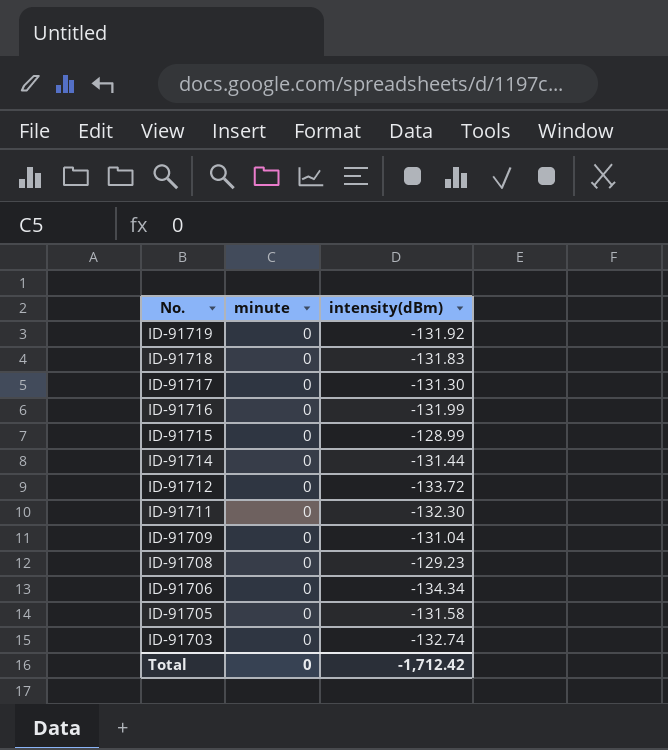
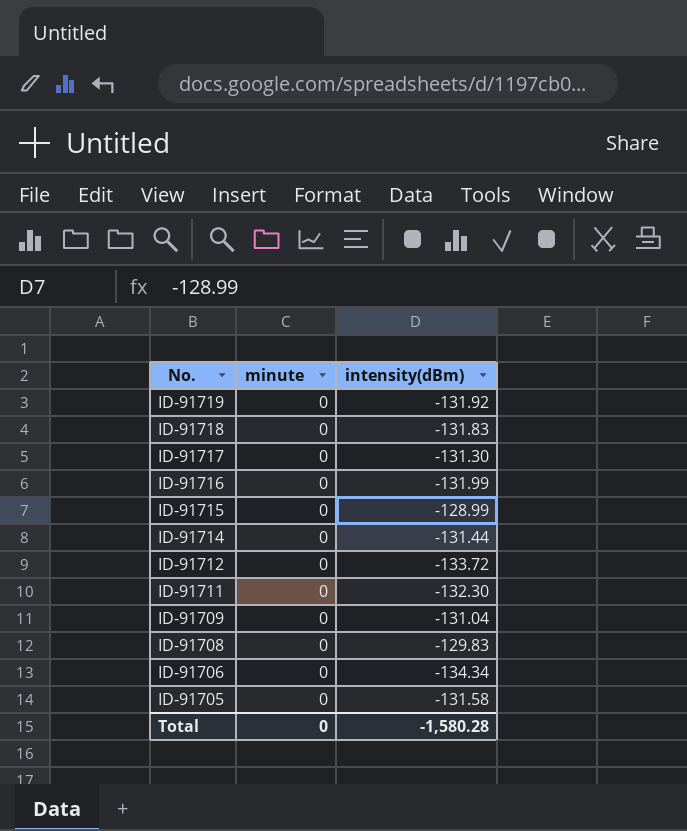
row ID-91703: 0 | -132.74 -> none
ID-91708 | intensity(dBm): -129.23 -> -129.83
Total | intensity(dBm): -1,712.42 -> -1,580.28

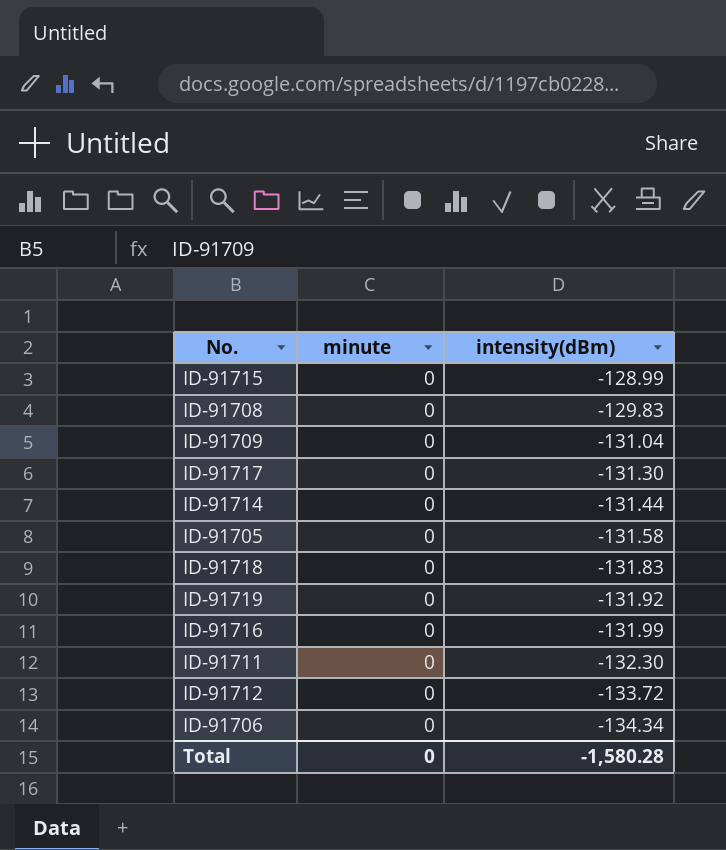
row order: No. descending -> intensity(dBm) descending

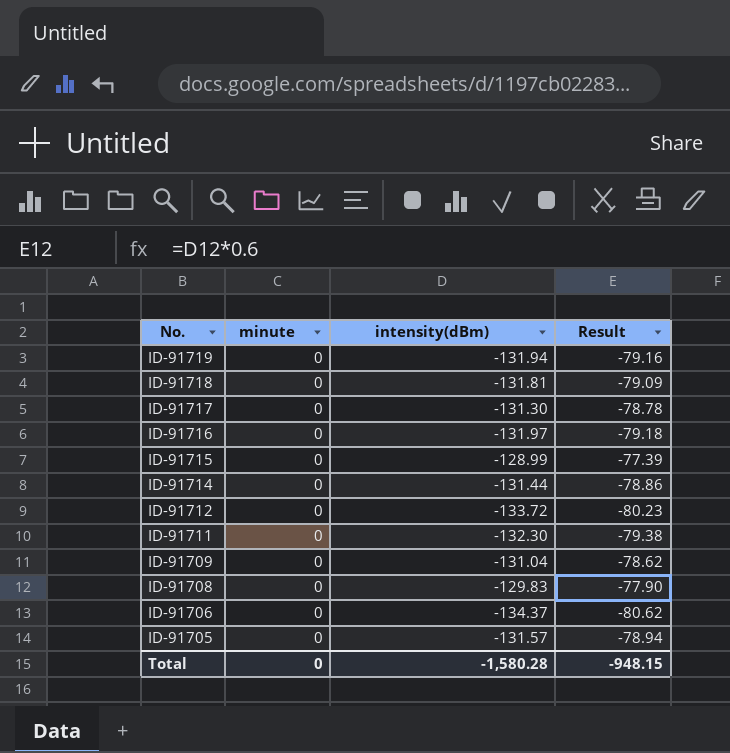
row order: intensity(dBm) descending -> No. descending
column Result | formula: none -> [intensity(dBm)] * 0.6
ID-91719 | intensity(dBm): -131.92 -> -131.94
ID-91718 | intensity(dBm): -131.83 -> -131.81
ID-91716 | intensity(dBm): -131.99 -> -131.97
ID-91706 | intensity(dBm): -134.34 -> -134.37
ID-91705 | intensity(dBm): -131.58 -> -131.57

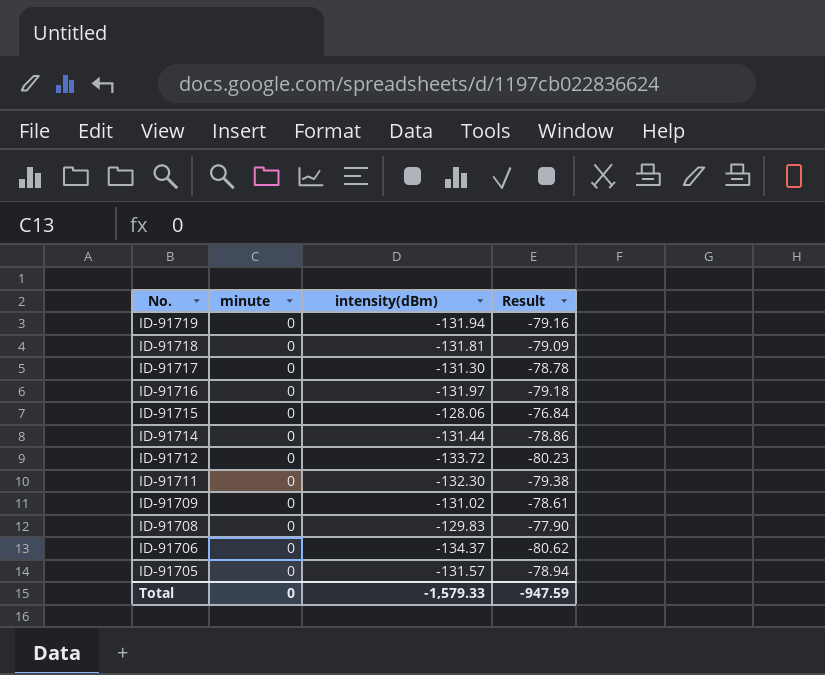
ID-91715 | intensity(dBm): -128.99 -> -128.06
ID-91715 | Result: -77.39 -> -76.84
ID-91709 | intensity(dBm): -131.04 -> -131.02
ID-91709 | Result: -78.62 -> -78.61
Total | intensity(dBm): -1,580.28 -> -1,579.33
Total | Result: -948.15 -> -947.59

